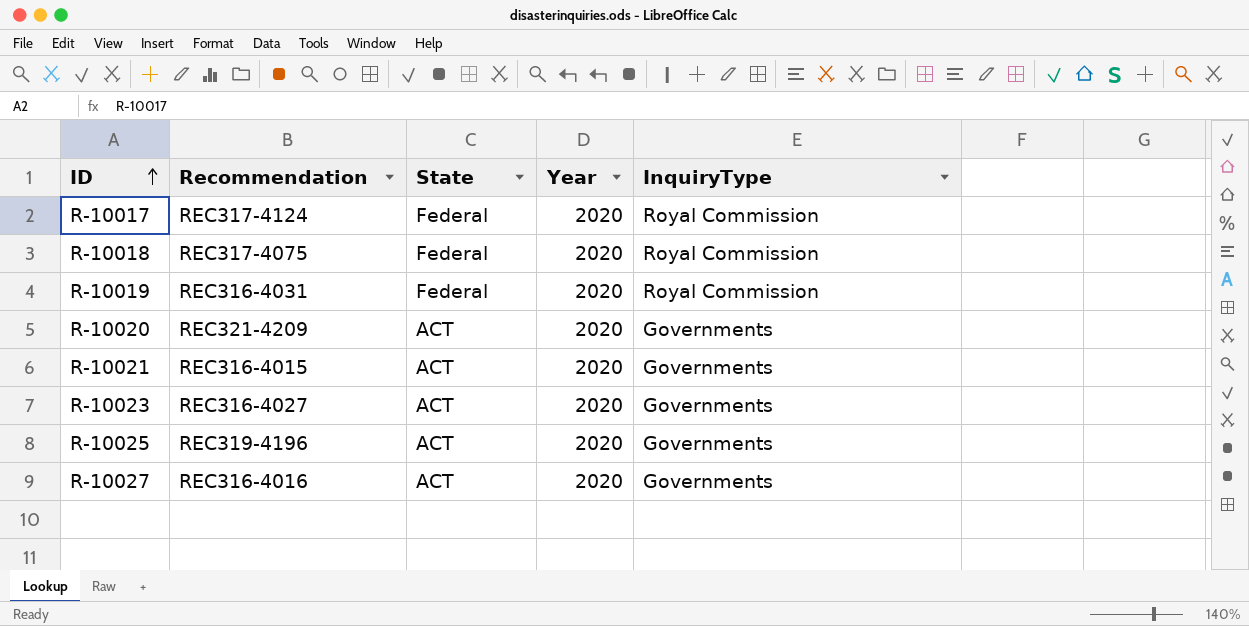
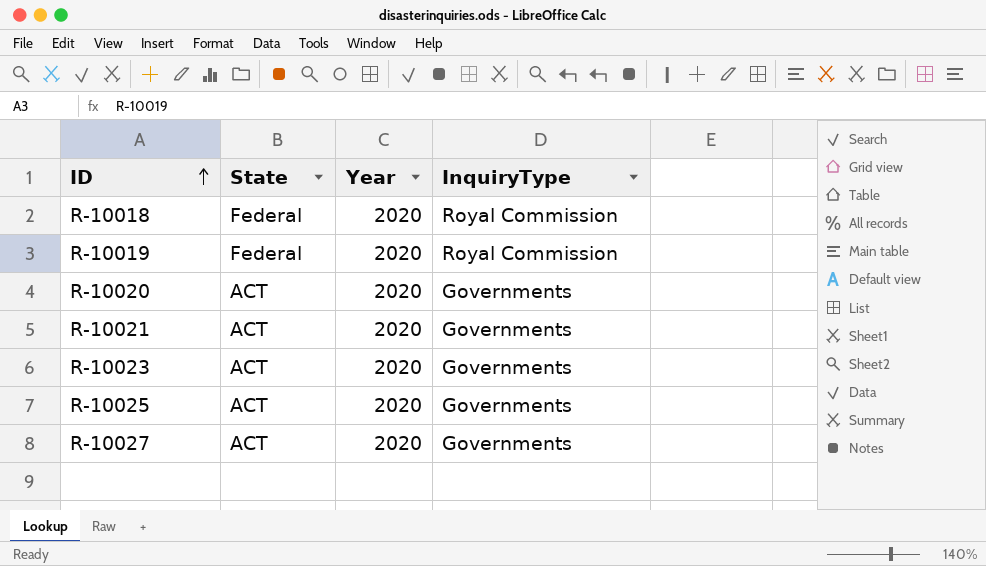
column Recommendation | position: 2 -> none
row R-10017: REC317-4124 | Federal | 2020 | Royal Commission -> none

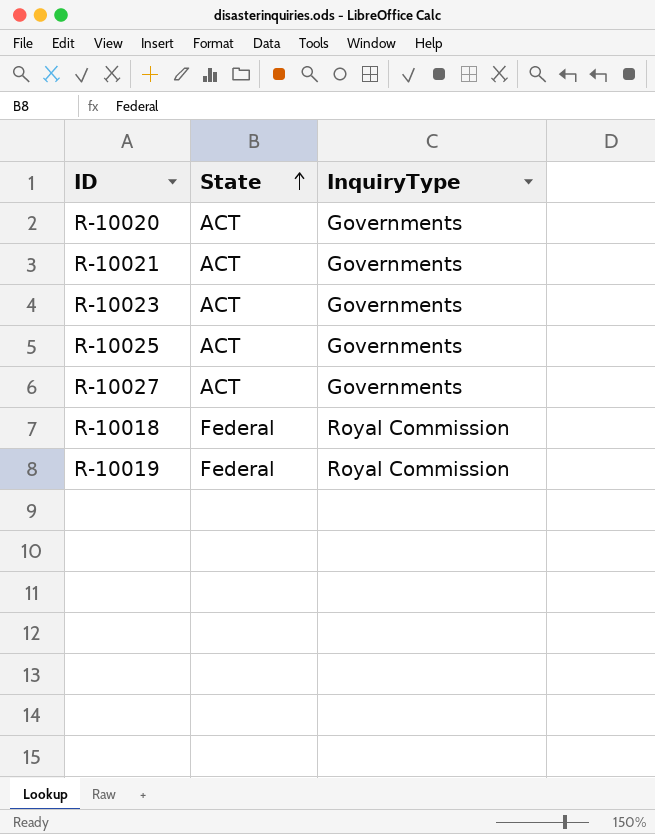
row order: ID ascending -> State ascending
column Year | position: 3 -> none

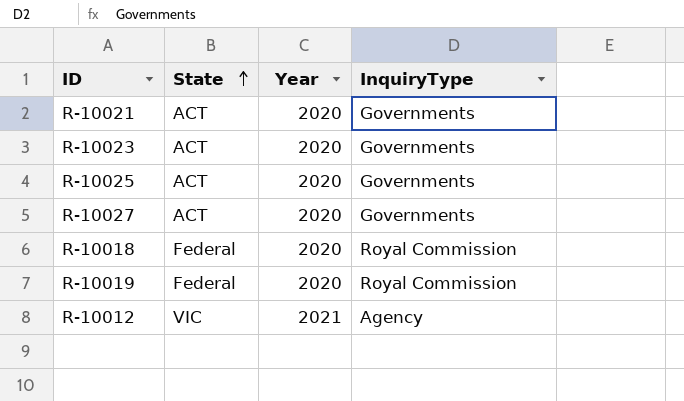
column Year | position: none -> 3
row R-10020: ACT | Governments -> none
row R-10012: none -> VIC | 2021 | Agency

